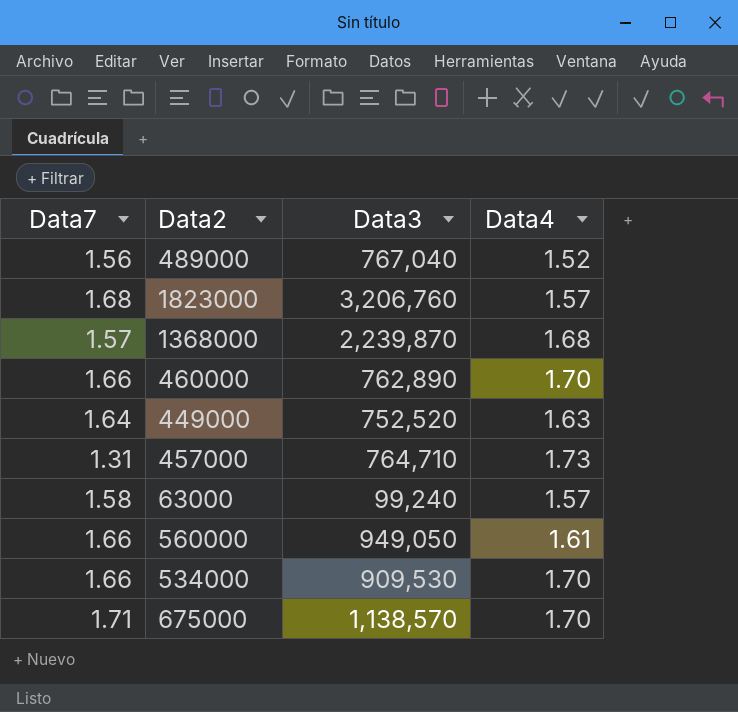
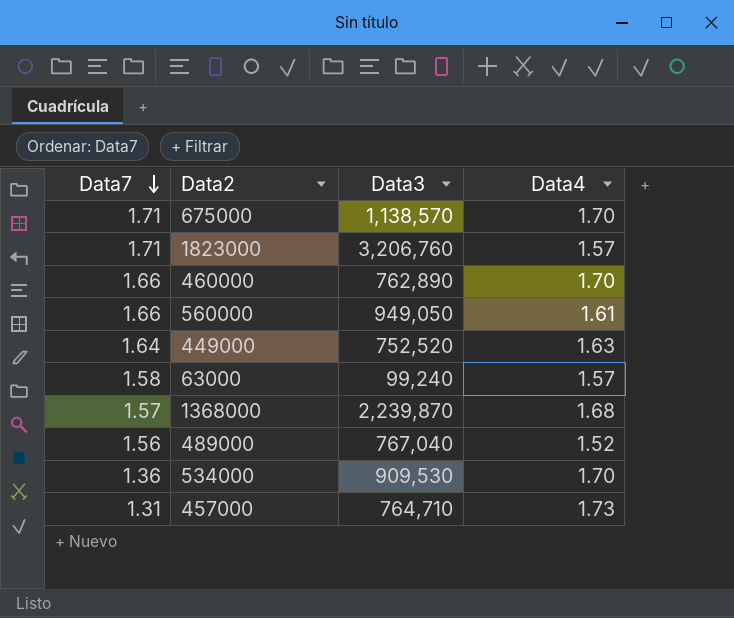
row order: none -> Data7 descending
1823000 | Data7: 1.68 -> 1.71
534000 | Data7: 1.66 -> 1.36

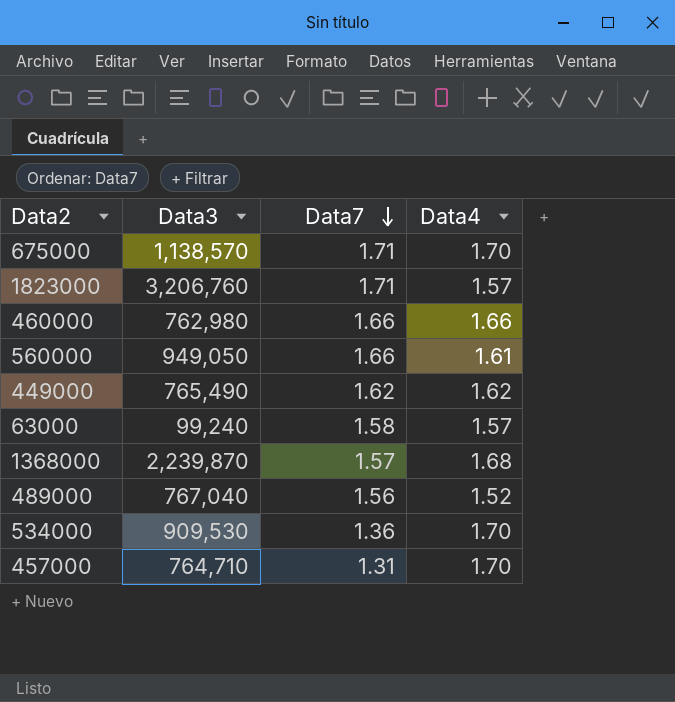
column Data7 | position: 1 -> 3
460000 | Data3: 762,890 -> 762,980
460000 | Data4: 1.70 -> 1.66
449000 | Data3: 752,520 -> 765,490
449000 | Data7: 1.64 -> 1.62
449000 | Data4: 1.63 -> 1.62
457000 | Data4: 1.73 -> 1.70

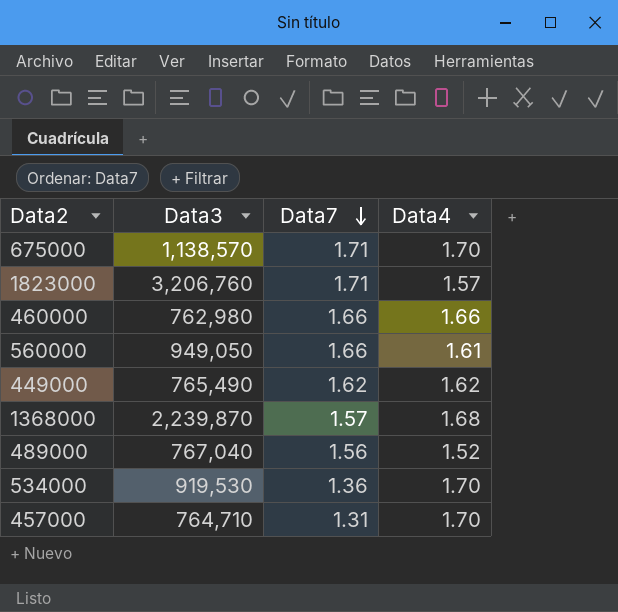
row 63000: 99,240 | 1.58 | 1.57 -> none
534000 | Data3: 909,530 -> 919,530

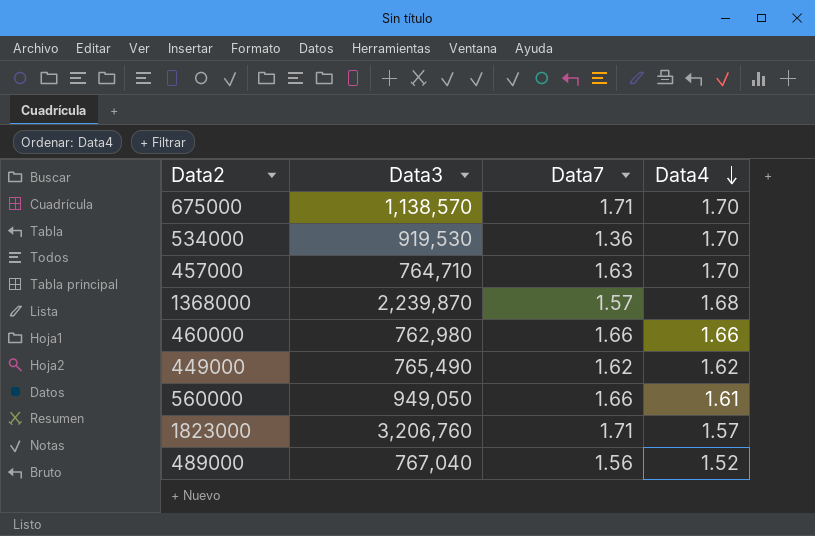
row order: Data7 descending -> Data4 descending
457000 | Data7: 1.31 -> 1.63

